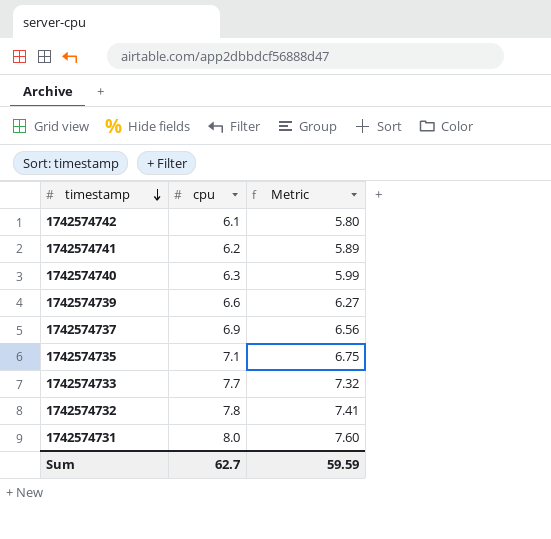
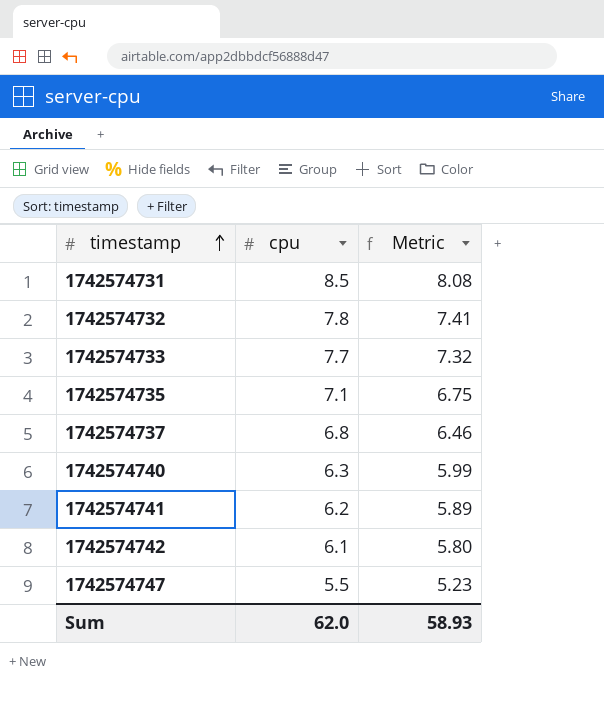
row order: timestamp descending -> timestamp ascending
row 1742574739: 6.6 | 6.27 -> none
1742574731 | cpu: 8.0 -> 8.5
1742574731 | Metric: 7.60 -> 8.08
1742574737 | cpu: 6.9 -> 6.8
1742574737 | Metric: 6.56 -> 6.46
row 1742574747: none -> 5.5 | 5.23
Sum | cpu: 62.7 -> 62.0
Sum | Metric: 59.59 -> 58.93

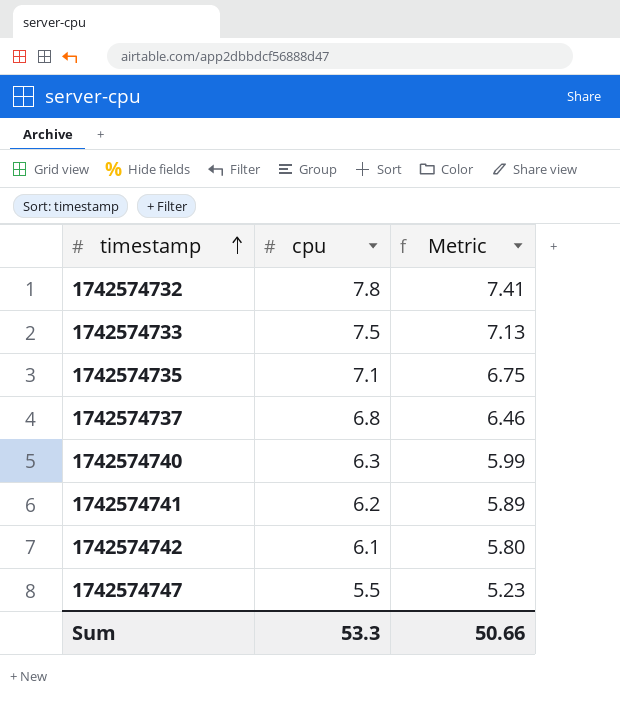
row 1742574731: 8.5 | 8.08 -> none
1742574733 | cpu: 7.7 -> 7.5
1742574733 | Metric: 7.32 -> 7.13
Sum | cpu: 62.0 -> 53.3
Sum | Metric: 58.93 -> 50.66

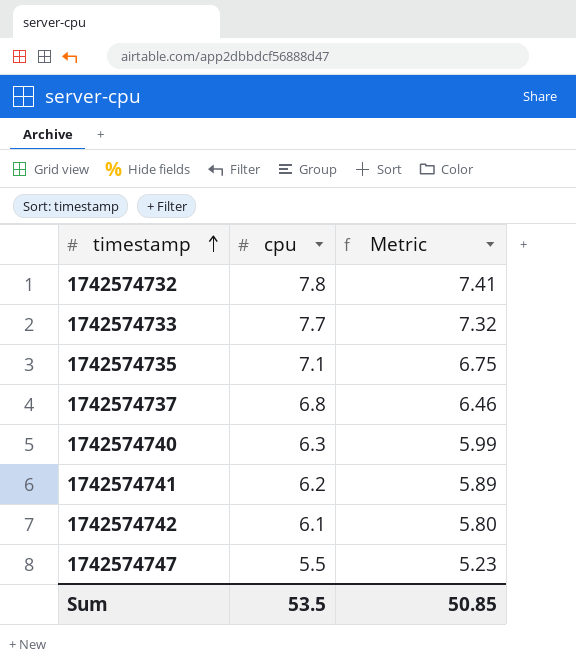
1742574733 | cpu: 7.5 -> 7.7
1742574733 | Metric: 7.13 -> 7.32
Sum | cpu: 53.3 -> 53.5
Sum | Metric: 50.66 -> 50.85

